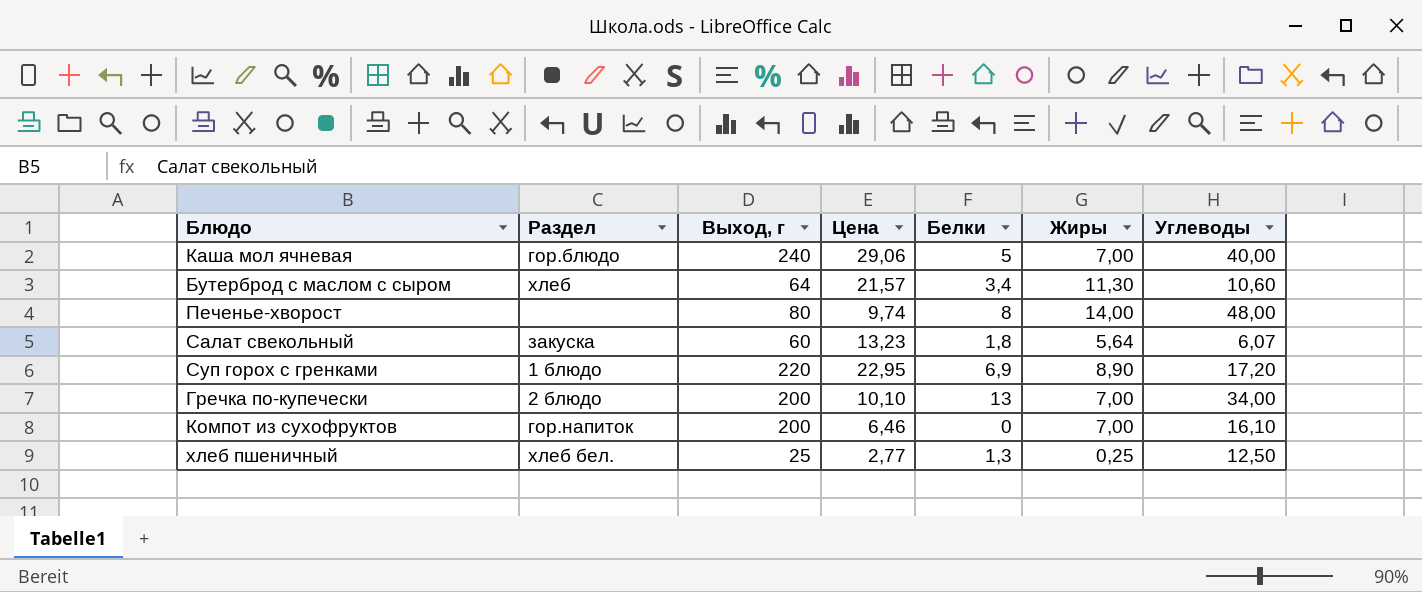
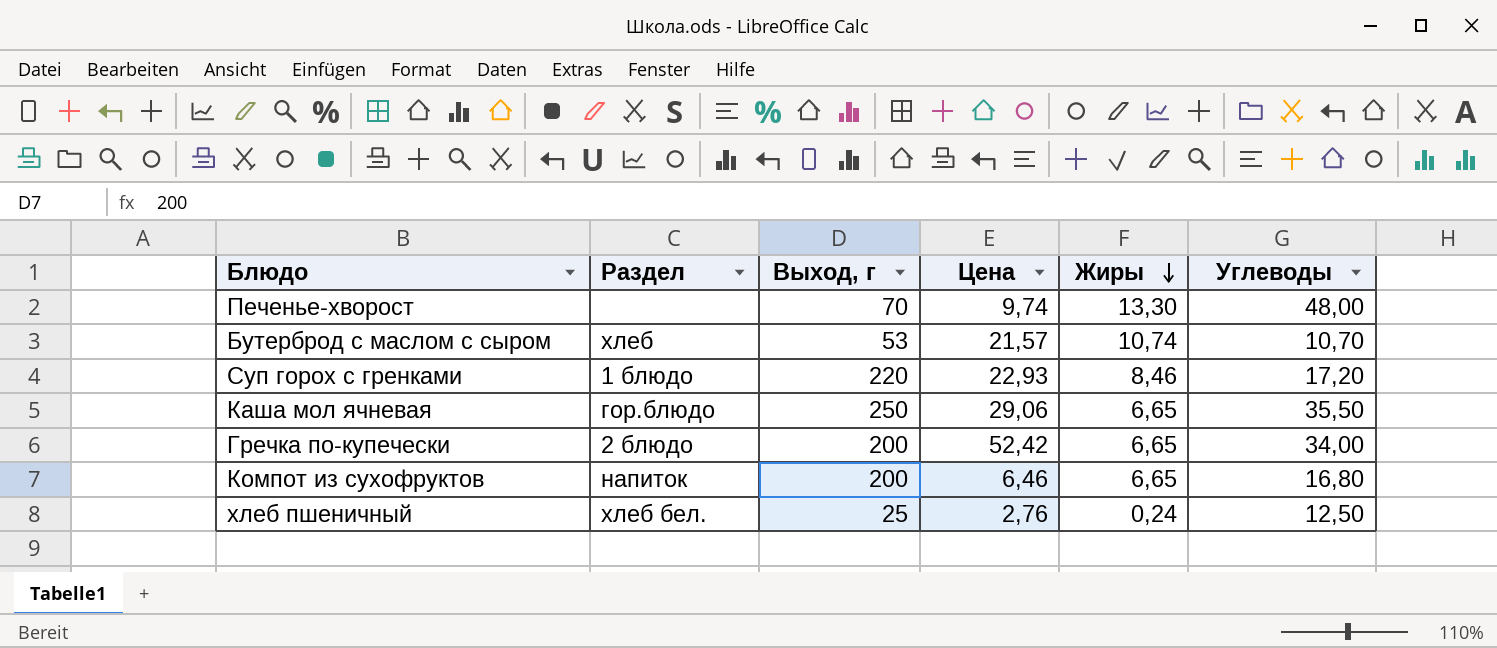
row order: none -> Жиры descending
column Белки | position: 5 -> none
row Салат свекольный: закуска | 60 | 13,23 | 1,8 | 5,64 | 6,07 -> none
Печенье-хворост | Выход, г: 80 -> 70
Печенье-хворост | Жиры: 14,00 -> 13,30
Бутерброд с маслом с сыром | Выход, г: 64 -> 53
Бутерброд с маслом с сыром | Жиры: 11,30 -> 10,74
Бутерброд с маслом с сыром | Углеводы: 10,60 -> 10,70
Суп горох с гренками | Цена: 22,95 -> 22,93
Суп горох с гренками | Жиры: 8,90 -> 8,46
Каша мол ячневая | Выход, г: 240 -> 250
Каша мол ячневая | Жиры: 7,00 -> 6,65
Каша мол ячневая | Углеводы: 40,00 -> 35,50
Гречка по-купечески | Цена: 10,10 -> 52,42
Гречка по-купечески | Жиры: 7,00 -> 6,65
Компот из сухофруктов | Раздел: гор.напиток -> напиток
Компот из сухофруктов | Жиры: 7,00 -> 6,65
Компот из сухофруктов | Углеводы: 16,10 -> 16,80
хлеб пшеничный | Цена: 2,77 -> 2,76
хлеб пшеничный | Жиры: 0,25 -> 0,24

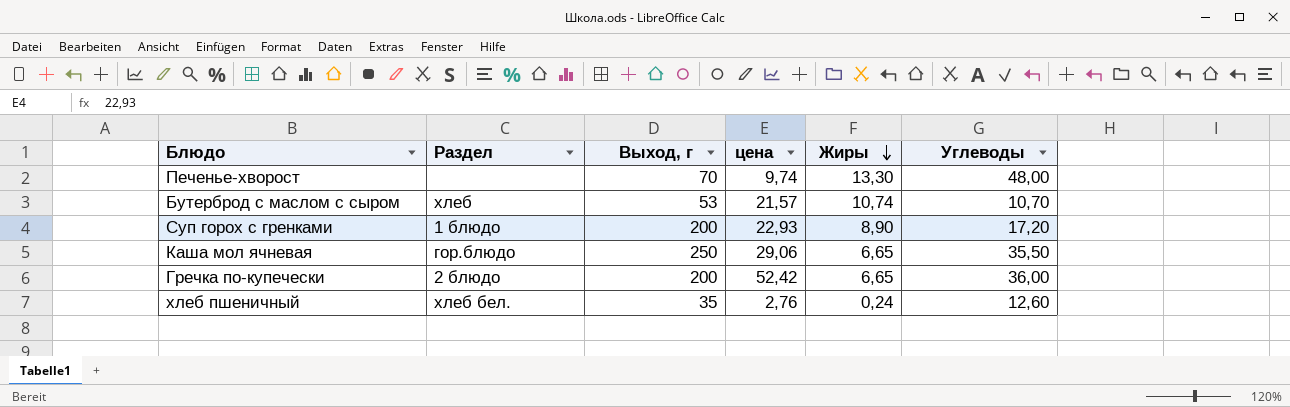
column name: Цена -> цена
row Компот из сухофруктов: напиток | 200 | 6,46 | 6,65 | 16,80 -> none
Суп горох с гренками | Выход, г: 220 -> 200
Суп горох с гренками | Жиры: 8,46 -> 8,90
Гречка по-купечески | Углеводы: 34,00 -> 36,00
хлеб пшеничный | Выход, г: 25 -> 35
хлеб пшеничный | Углеводы: 12,50 -> 12,60

